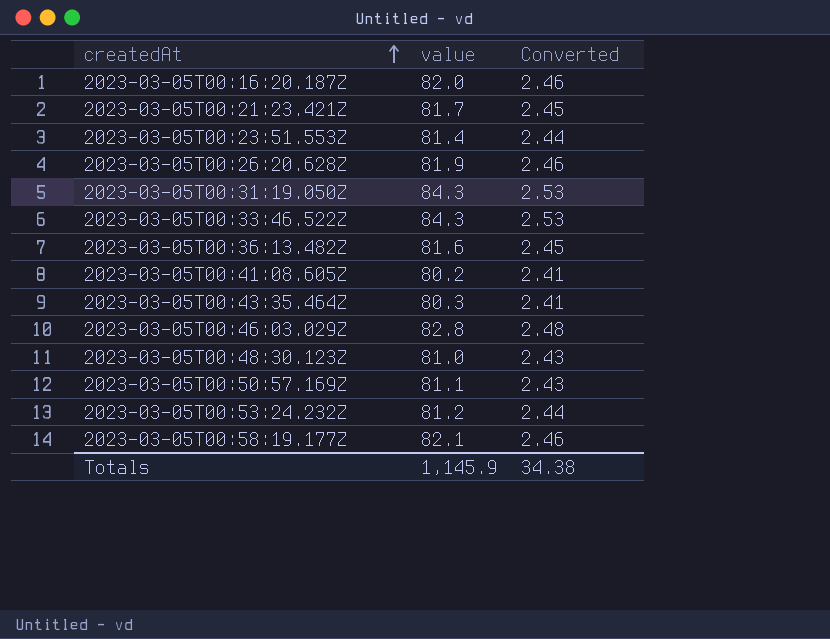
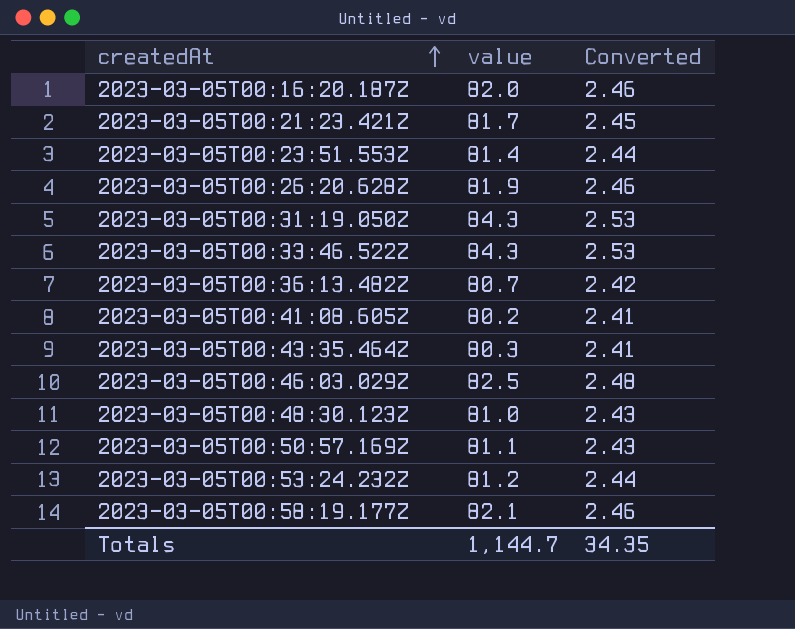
2023-03-05T00:36:13.482Z | value: 81.6 -> 80.7
2023-03-05T00:36:13.482Z | Converted: 2.45 -> 2.42
2023-03-05T00:46:03.029Z | value: 82.8 -> 82.5
Totals | value: 1,145.9 -> 1,144.7
Totals | Converted: 34.38 -> 34.35

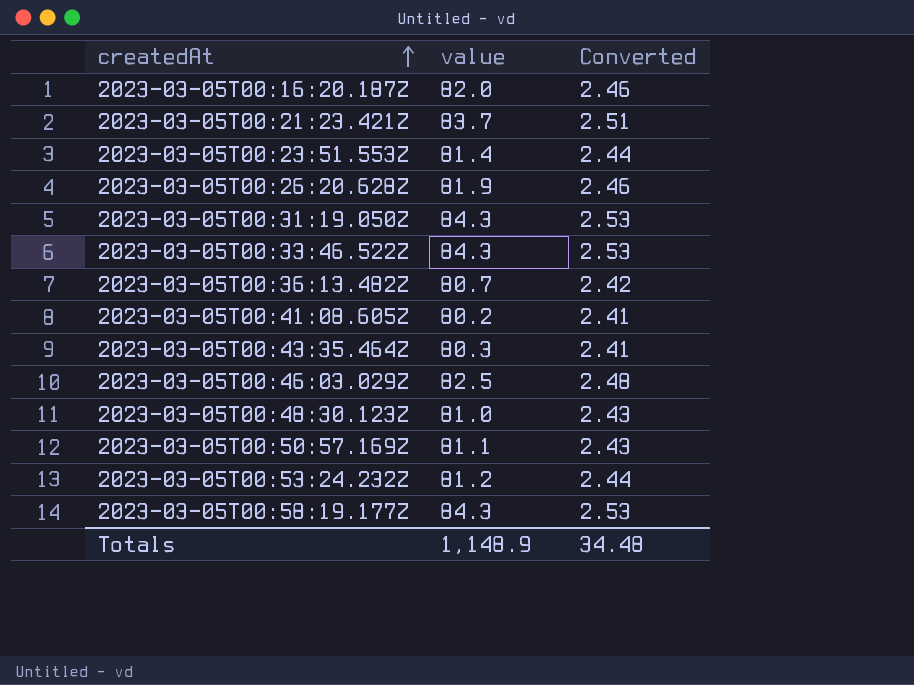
2023-03-05T00:21:23.421Z | value: 81.7 -> 83.7
2023-03-05T00:21:23.421Z | Converted: 2.45 -> 2.51
2023-03-05T00:58:19.177Z | value: 82.1 -> 84.3
2023-03-05T00:58:19.177Z | Converted: 2.46 -> 2.53
Totals | value: 1,144.7 -> 1,148.9
Totals | Converted: 34.35 -> 34.48

